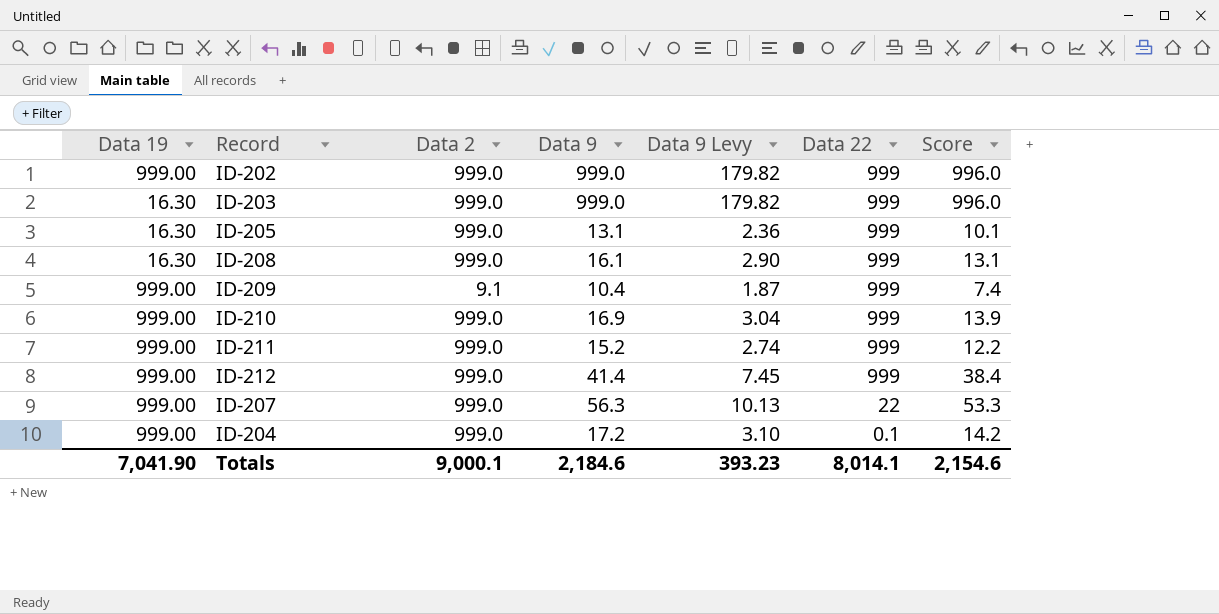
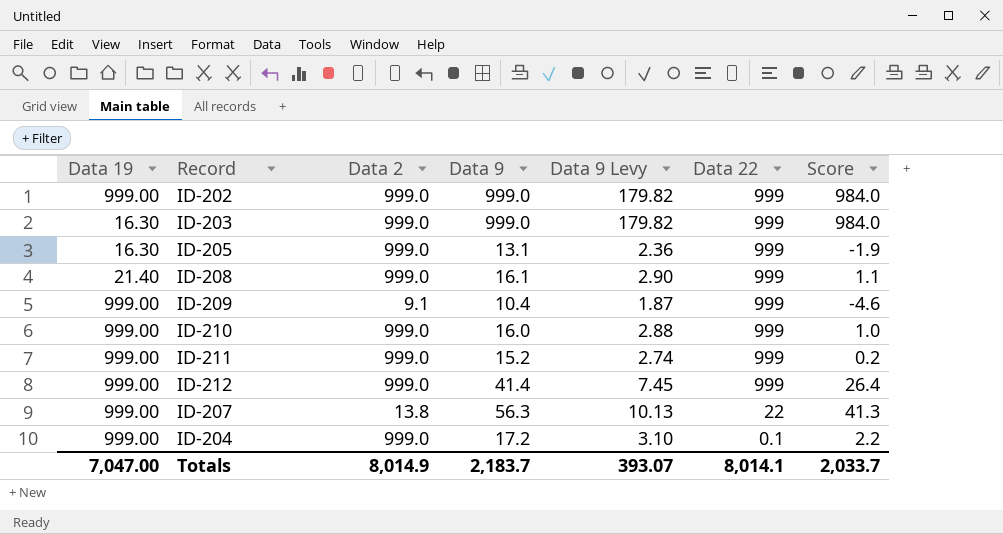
column Score | formula: [Data 9] - 3 -> [Data 9] - 15
ID-208 | Data 19: 16.30 -> 21.40
ID-210 | Data 9: 16.9 -> 16.0
ID-210 | Data 9 Levy: 3.04 -> 2.88
ID-207 | Data 2: 999.0 -> 13.8
Totals | Data 19: 7,041.90 -> 7,047.00
Totals | Data 2: 9,000.1 -> 8,014.9
Totals | Data 9: 2,184.6 -> 2,183.7
Totals | Data 9 Levy: 393.23 -> 393.07
Totals | Score: 2,154.6 -> 2,033.7

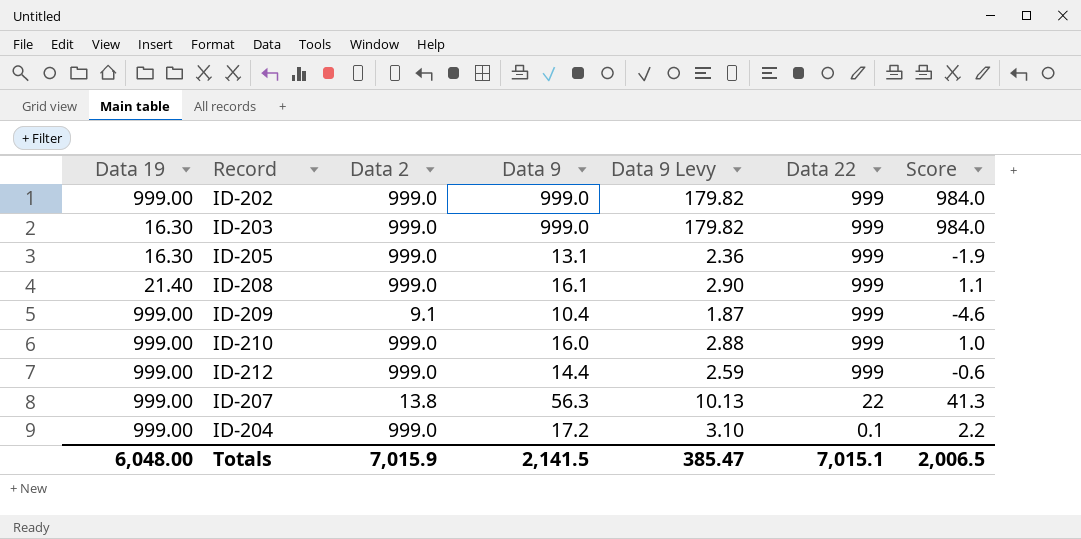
row ID-211: 999.00 | 999.0 | 15.2 | 2.74 | 999 | 0.2 -> none
ID-212 | Data 9: 41.4 -> 14.4
ID-212 | Data 9 Levy: 7.45 -> 2.59
ID-212 | Score: 26.4 -> -0.6
Totals | Data 19: 7,047.00 -> 6,048.00
Totals | Data 2: 8,014.9 -> 7,015.9
Totals | Data 9: 2,183.7 -> 2,141.5
Totals | Data 9 Levy: 393.07 -> 385.47
Totals | Data 22: 8,014.1 -> 7,015.1
Totals | Score: 2,033.7 -> 2,006.5

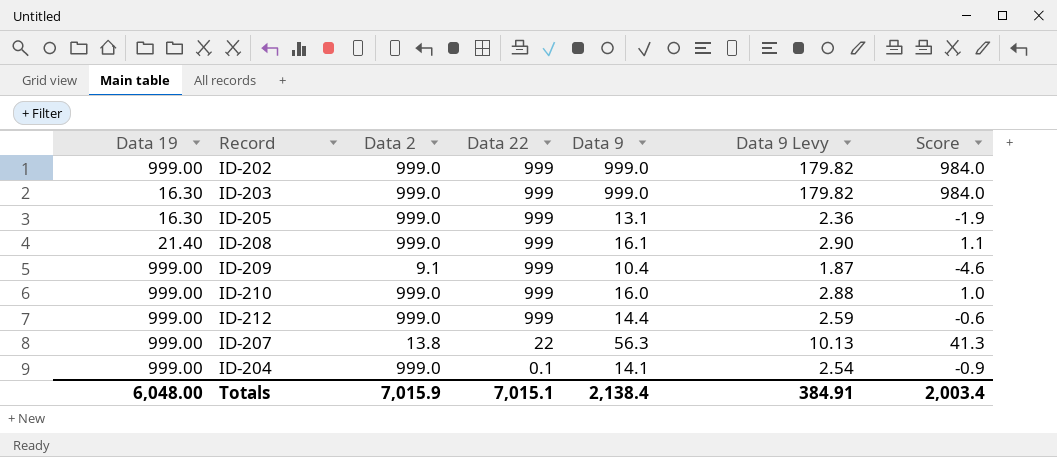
column Data 22 | position: 6 -> 4
ID-204 | Data 9: 17.2 -> 14.1
ID-204 | Data 9 Levy: 3.10 -> 2.54
ID-204 | Score: 2.2 -> -0.9
Totals | Data 9: 2,141.5 -> 2,138.4
Totals | Data 9 Levy: 385.47 -> 384.91
Totals | Score: 2,006.5 -> 2,003.4

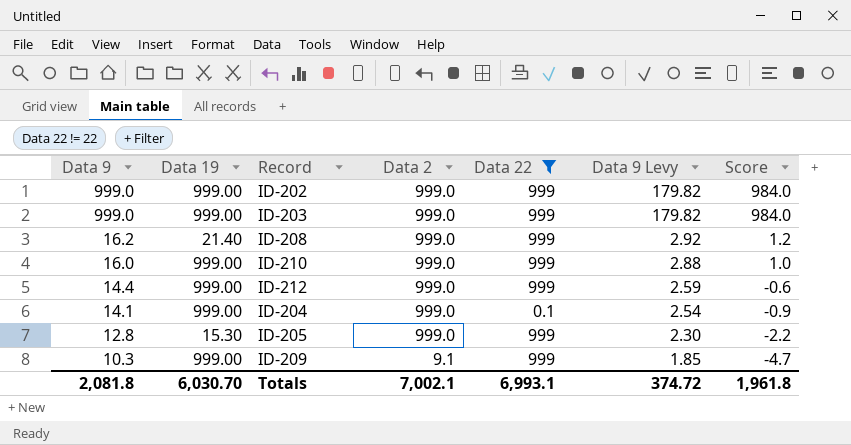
filter: none -> Data 22 != 22
row order: Data 22 descending -> Data 9 descending
column Data 9 | position: 5 -> 1
ID-203 | Data 19: 16.30 -> 999.00
ID-208 | Data 9: 16.1 -> 16.2
ID-208 | Data 9 Levy: 2.90 -> 2.92
ID-208 | Score: 1.1 -> 1.2
ID-205 | Data 9: 13.1 -> 12.8
ID-205 | Data 19: 16.30 -> 15.30
ID-205 | Data 9 Levy: 2.36 -> 2.30
ID-205 | Score: -1.9 -> -2.2
ID-209 | Data 9: 10.4 -> 10.3
ID-209 | Data 9 Levy: 1.87 -> 1.85
ID-209 | Score: -4.6 -> -4.7
Totals | Data 9: 2,138.4 -> 2,081.8
Totals | Data 19: 6,048.00 -> 6,030.70
Totals | Data 2: 7,015.9 -> 7,002.1
Totals | Data 22: 7,015.1 -> 6,993.1
Totals | Data 9 Levy: 384.91 -> 374.72
Totals | Score: 2,003.4 -> 1,961.8

